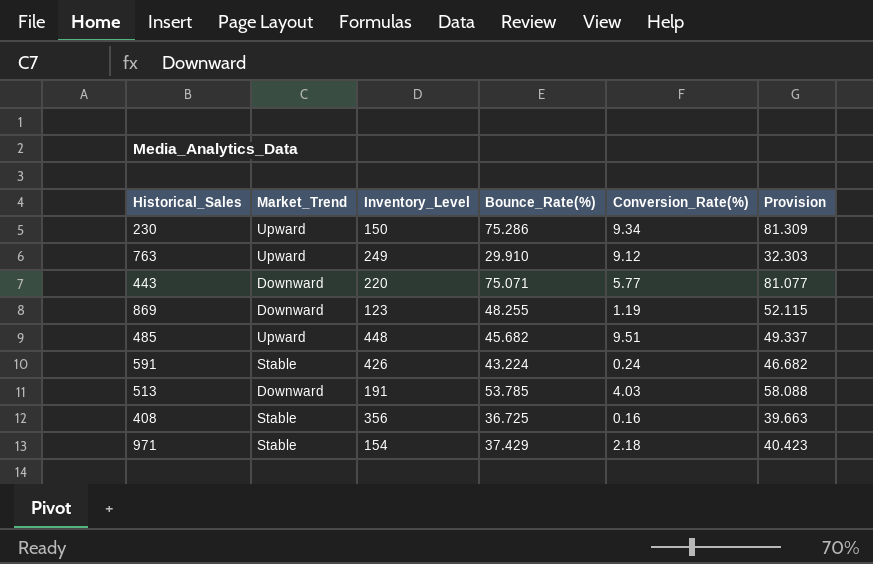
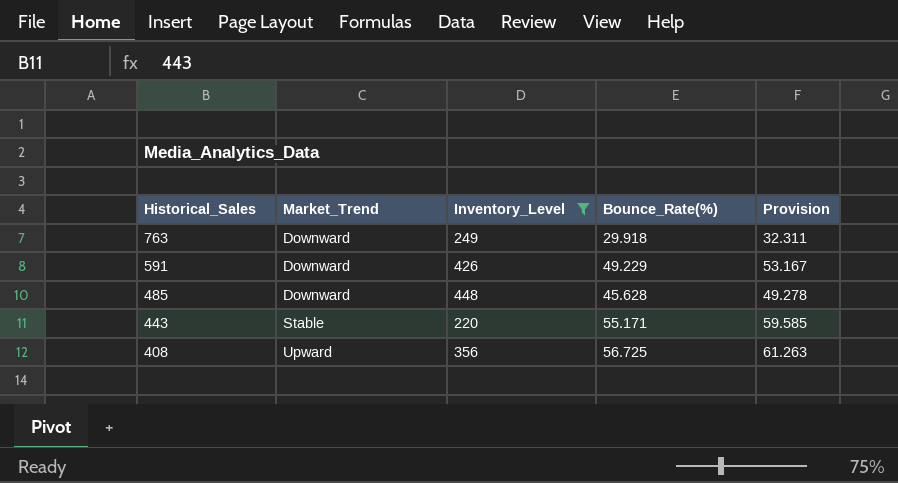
filter: none -> Inventory_Level >= 220
row order: none -> Historical_Sales descending
column Conversion_Rate(%) | position: 5 -> none
763 | Market_Trend: Upward -> Downward
763 | Bounce_Rate(%): 29.910 -> 29.918
763 | Provision: 32.303 -> 32.311
591 | Market_Trend: Stable -> Downward
591 | Bounce_Rate(%): 43.224 -> 49.229
591 | Provision: 46.682 -> 53.167
485 | Market_Trend: Upward -> Downward
485 | Bounce_Rate(%): 45.682 -> 45.628
485 | Provision: 49.337 -> 49.278
443 | Market_Trend: Downward -> Stable
443 | Bounce_Rate(%): 75.071 -> 55.171
443 | Provision: 81.077 -> 59.585
408 | Market_Trend: Stable -> Upward
408 | Bounce_Rate(%): 36.725 -> 56.725
408 | Provision: 39.663 -> 61.263

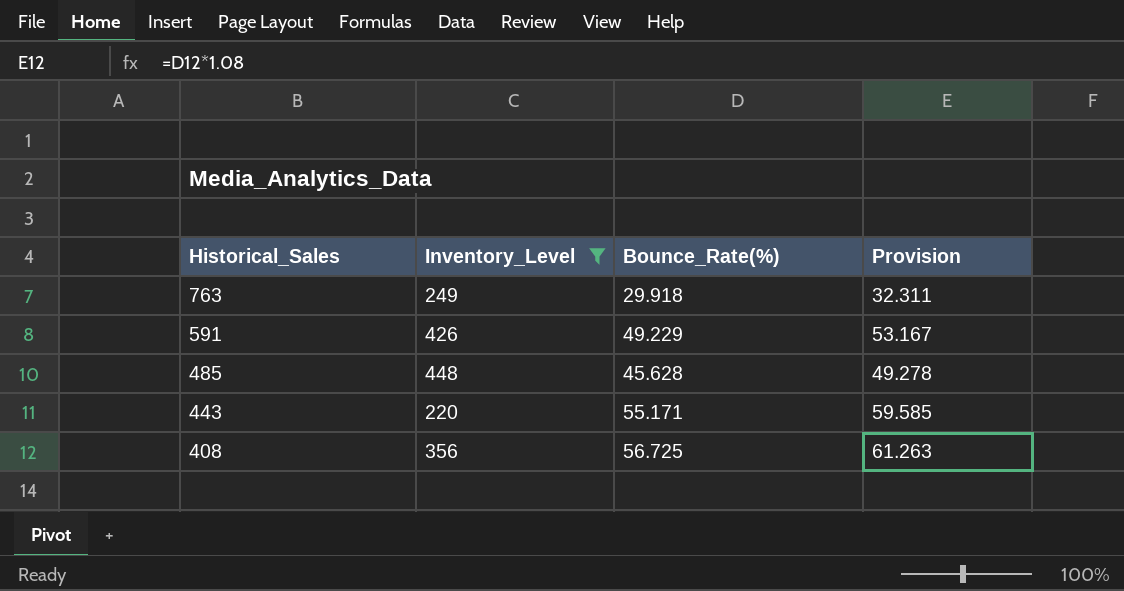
column Market_Trend | position: 2 -> none

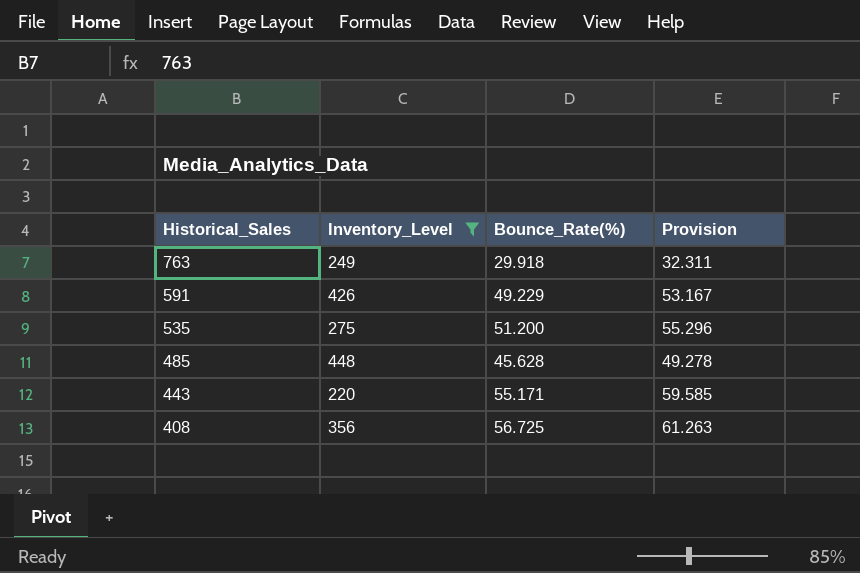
row 535: none -> 275 | 51.200 | 55.296

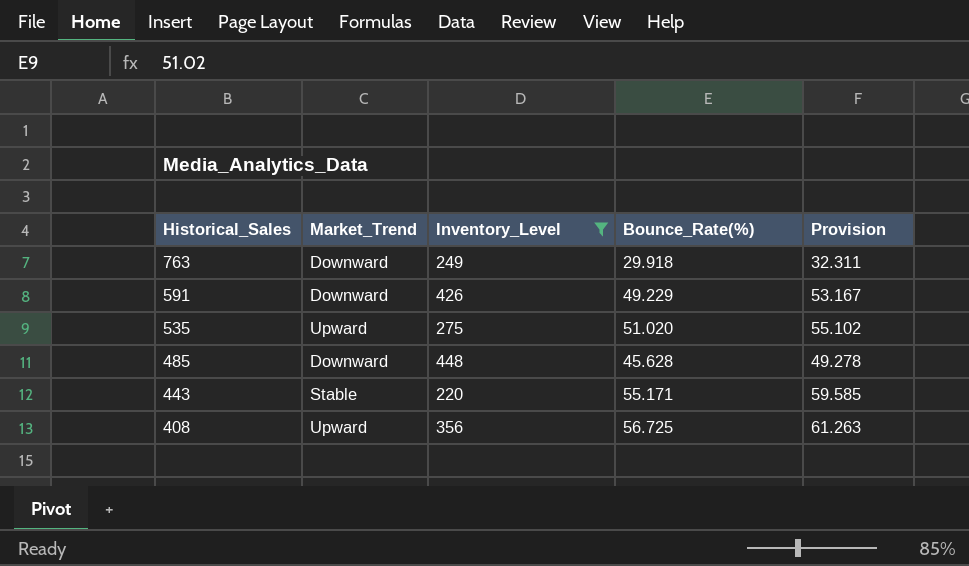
column Market_Trend | position: none -> 2
535 | Bounce_Rate(%): 51.200 -> 51.020
535 | Provision: 55.296 -> 55.102

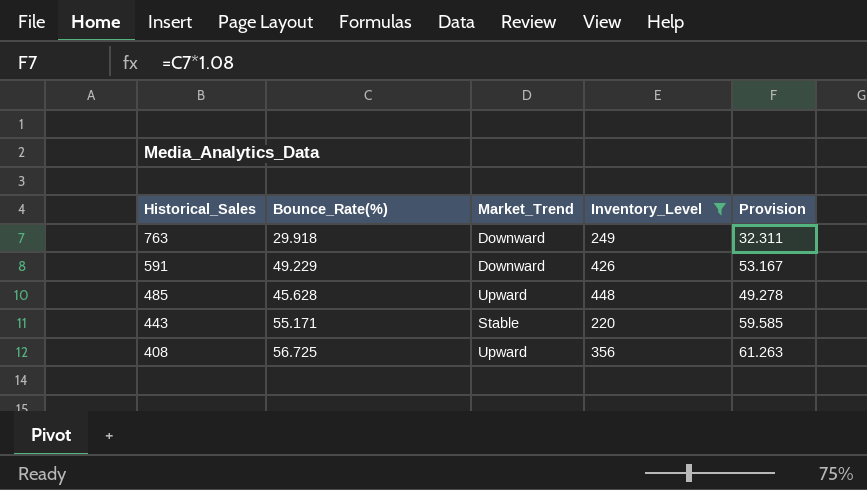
column Bounce_Rate(%) | position: 4 -> 2
row 535: Upward | 275 | 51.020 | 55.102 -> none
485 | Market_Trend: Downward -> Upward

